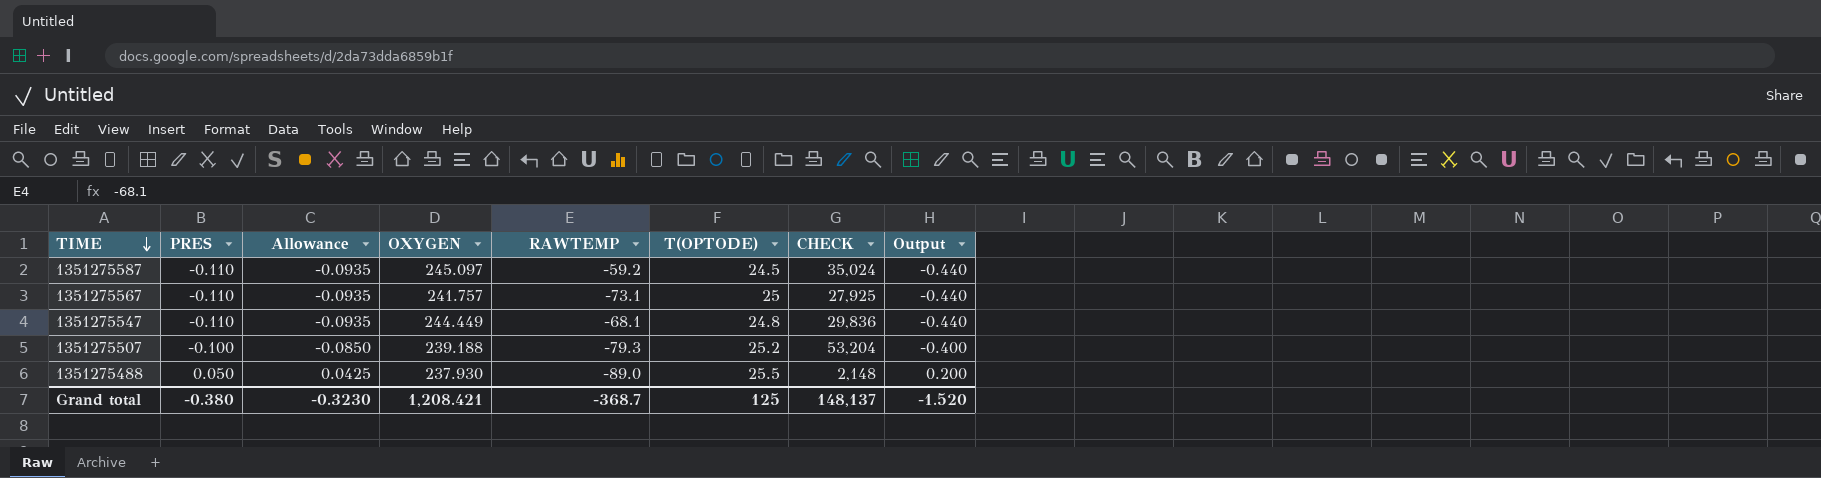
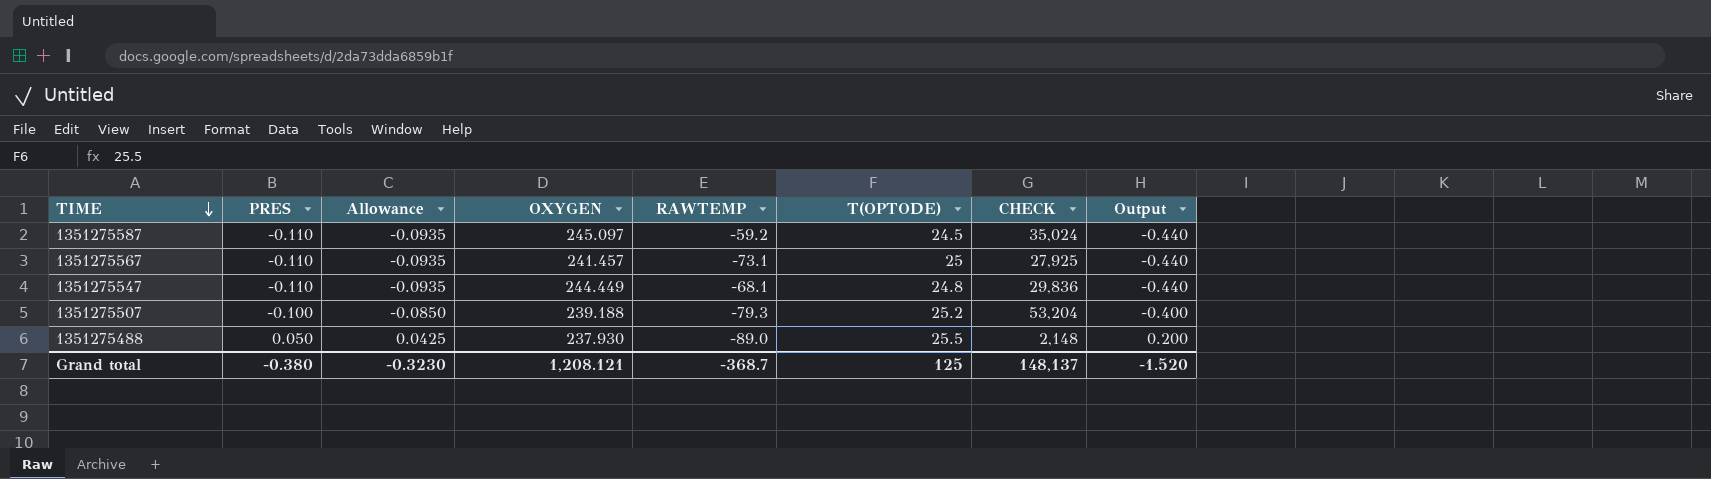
1351275567 | OXYGEN: 241.757 -> 241.457
Grand total | OXYGEN: 1,208.421 -> 1,208.121

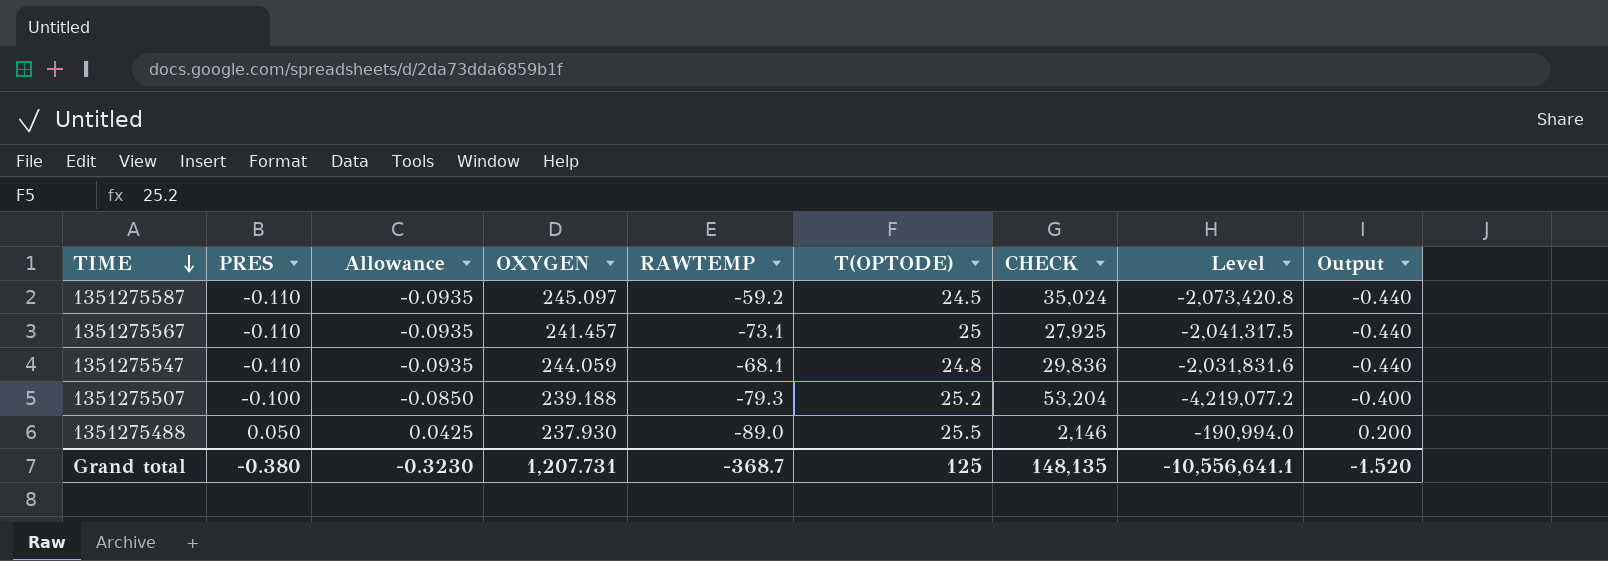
column Level | formula: none -> [RAWTEMP] * [CHECK]
1351275547 | OXYGEN: 244.449 -> 244.059
1351275488 | CHECK: 2,148 -> 2,146
Grand total | OXYGEN: 1,208.121 -> 1,207.731
Grand total | CHECK: 148,137 -> 148,135

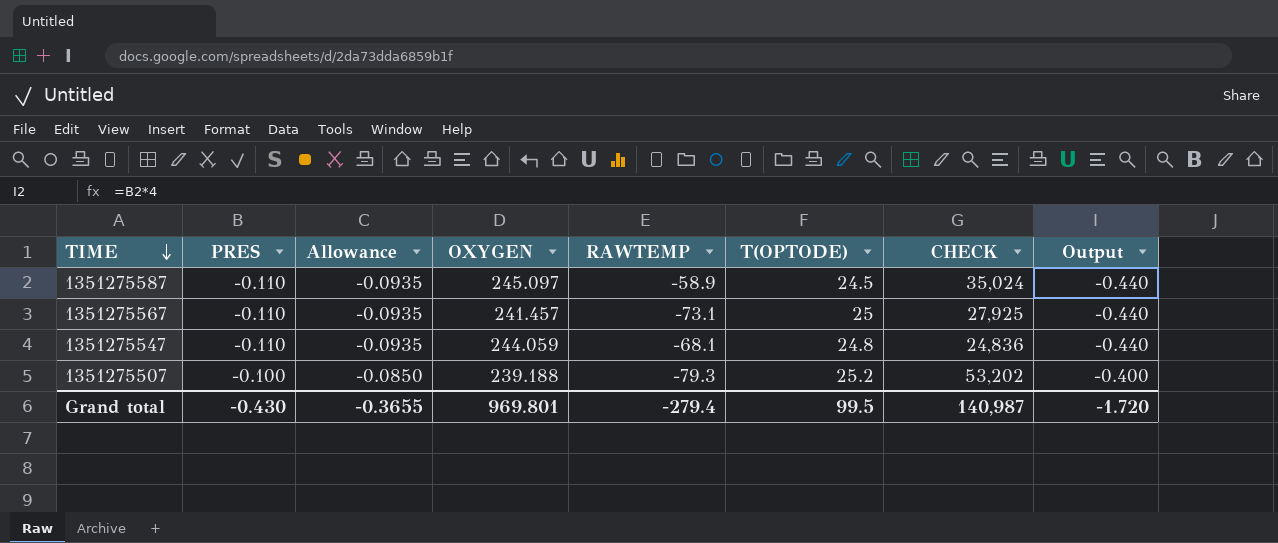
column Level | formula: [RAWTEMP] * [CHECK] -> none
row 1351275488: 0.050 | 0.0425 | 237.930 | -89.0 | 25.5 | 2,146 | -190,994.0 | 0.200 -> none
1351275587 | RAWTEMP: -59.2 -> -58.9
1351275547 | CHECK: 29,836 -> 24,836
1351275507 | CHECK: 53,204 -> 53,202
Grand total | PRES: -0.380 -> -0.430
Grand total | Allowance: -0.3230 -> -0.3655
Grand total | OXYGEN: 1,207.731 -> 969.801
Grand total | RAWTEMP: -368.7 -> -279.4
Grand total | T(OPTODE): 125 -> 99.5
Grand total | CHECK: 148,135 -> 140,987
Grand total | Output: -1.520 -> -1.720

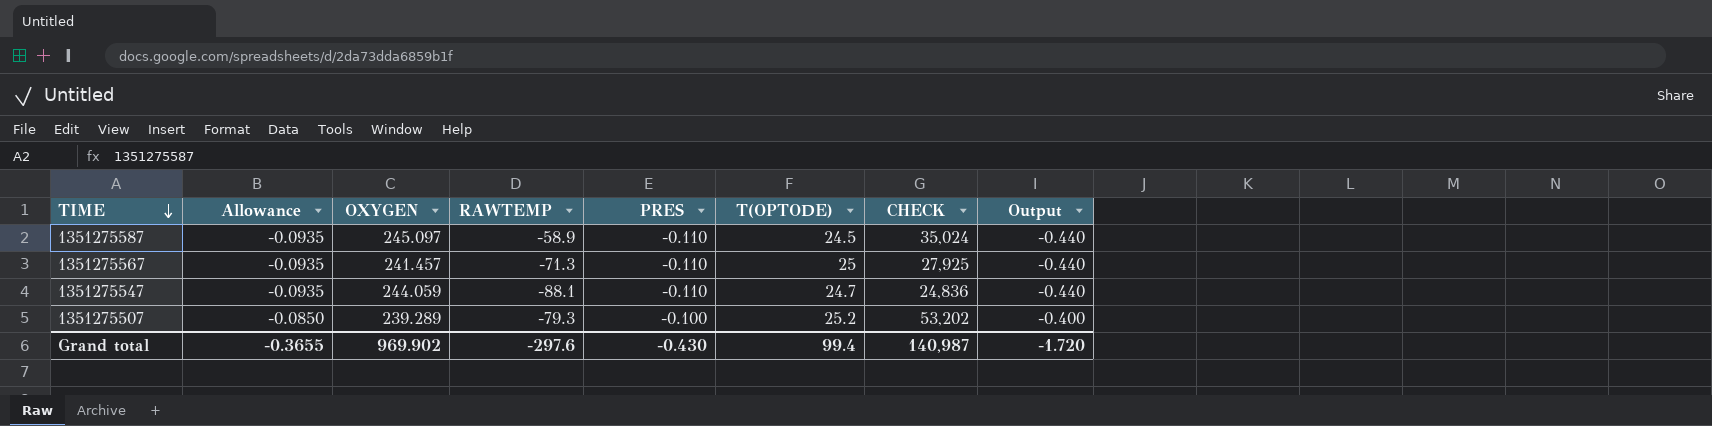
column PRES | position: 2 -> 5
1351275567 | RAWTEMP: -73.1 -> -71.3
1351275547 | RAWTEMP: -68.1 -> -88.1
1351275547 | T(OPTODE): 24.8 -> 24.7
1351275507 | OXYGEN: 239.188 -> 239.289
Grand total | OXYGEN: 969.801 -> 969.902
Grand total | RAWTEMP: -279.4 -> -297.6
Grand total | T(OPTODE): 99.5 -> 99.4

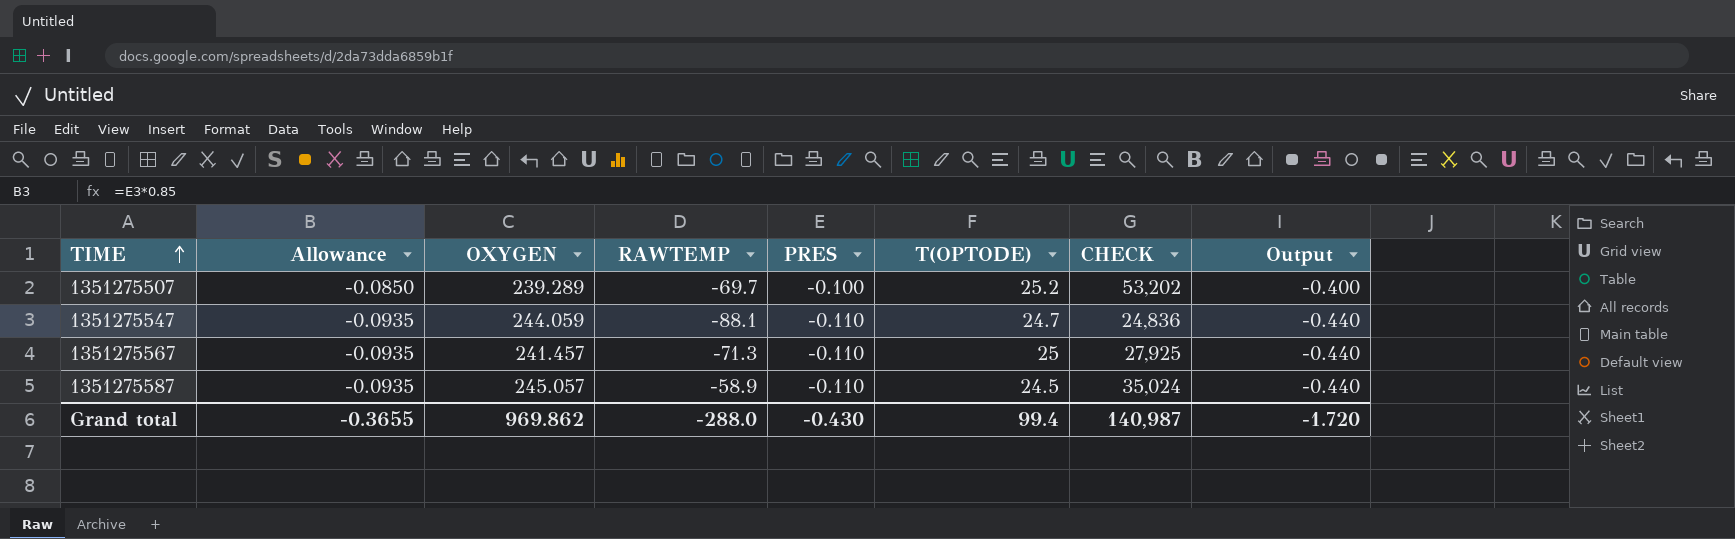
row order: TIME descending -> TIME ascending
1351275507 | RAWTEMP: -79.3 -> -69.7
1351275587 | OXYGEN: 245.097 -> 245.057
Grand total | OXYGEN: 969.902 -> 969.862
Grand total | RAWTEMP: -297.6 -> -288.0

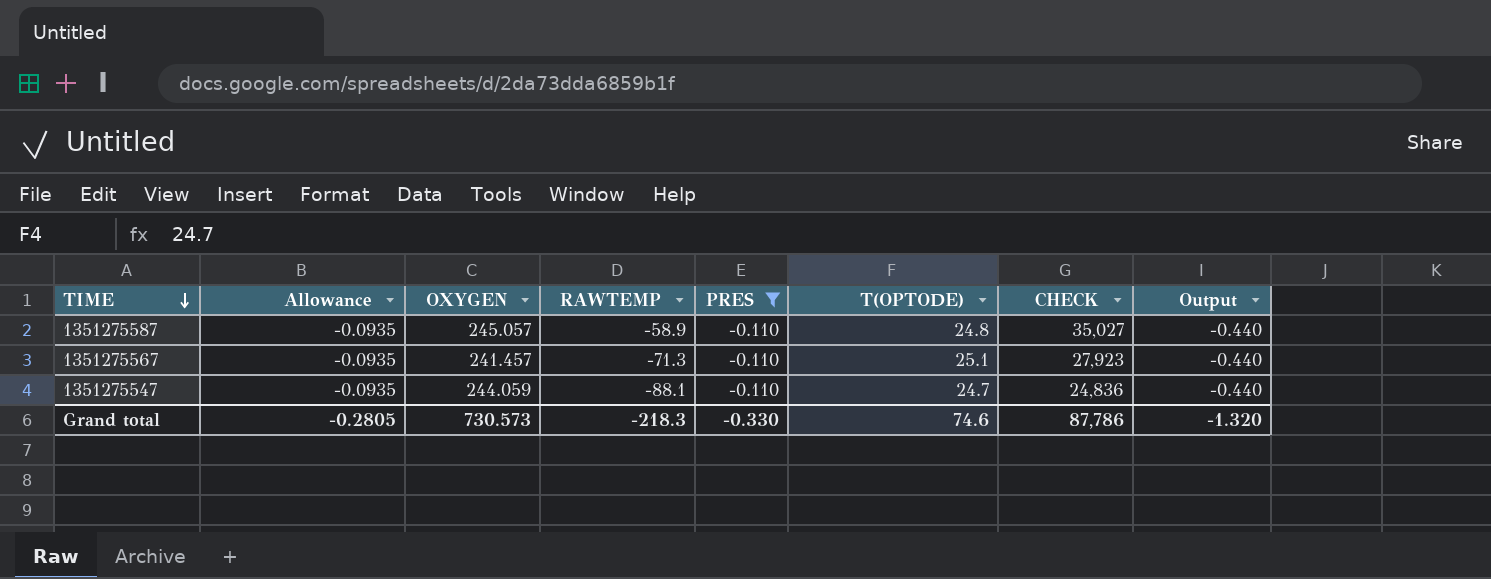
filter: none -> PRES = -0.110
row order: TIME ascending -> TIME descending
1351275587 | T(OPTODE): 24.5 -> 24.8
1351275587 | CHECK: 35,024 -> 35,027
1351275567 | T(OPTODE): 25 -> 25.1
1351275567 | CHECK: 27,925 -> 27,923
Grand total | Allowance: -0.3655 -> -0.2805
Grand total | OXYGEN: 969.862 -> 730.573
Grand total | RAWTEMP: -288.0 -> -218.3
Grand total | PRES: -0.430 -> -0.330
Grand total | T(OPTODE): 99.4 -> 74.6
Grand total | CHECK: 140,987 -> 87,786
Grand total | Output: -1.720 -> -1.320

